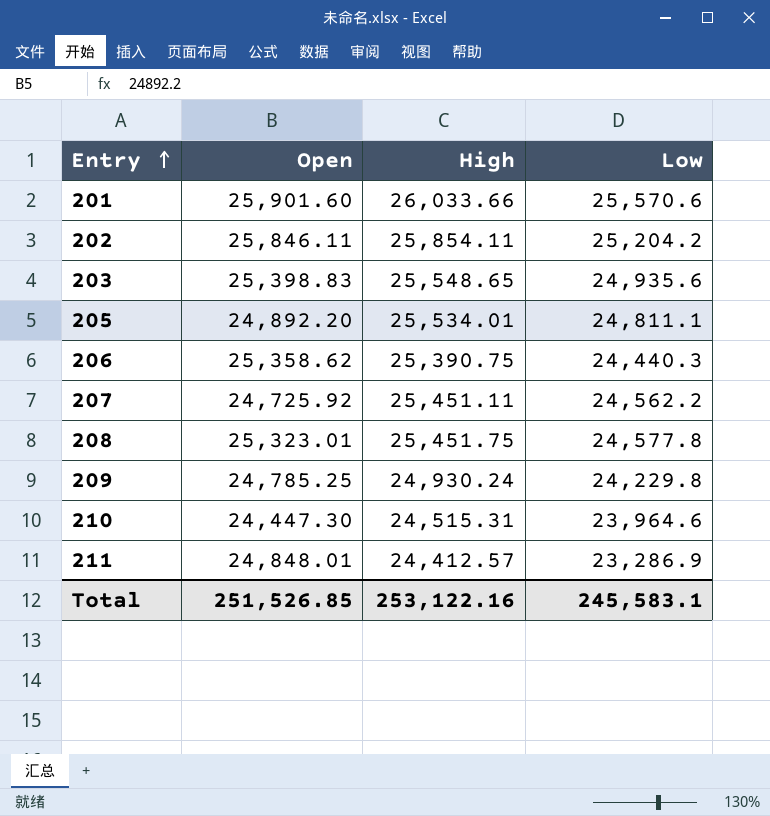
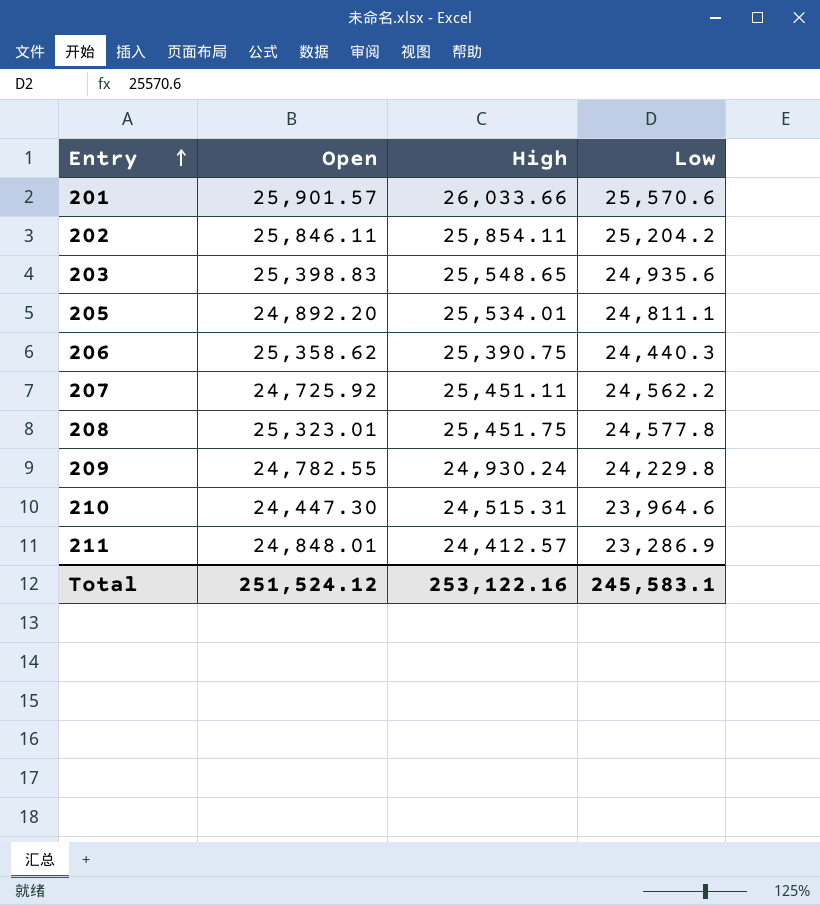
201 | Open: 25,901.60 -> 25,901.57
209 | Open: 24,785.25 -> 24,782.55
Total | Open: 251,526.85 -> 251,524.12

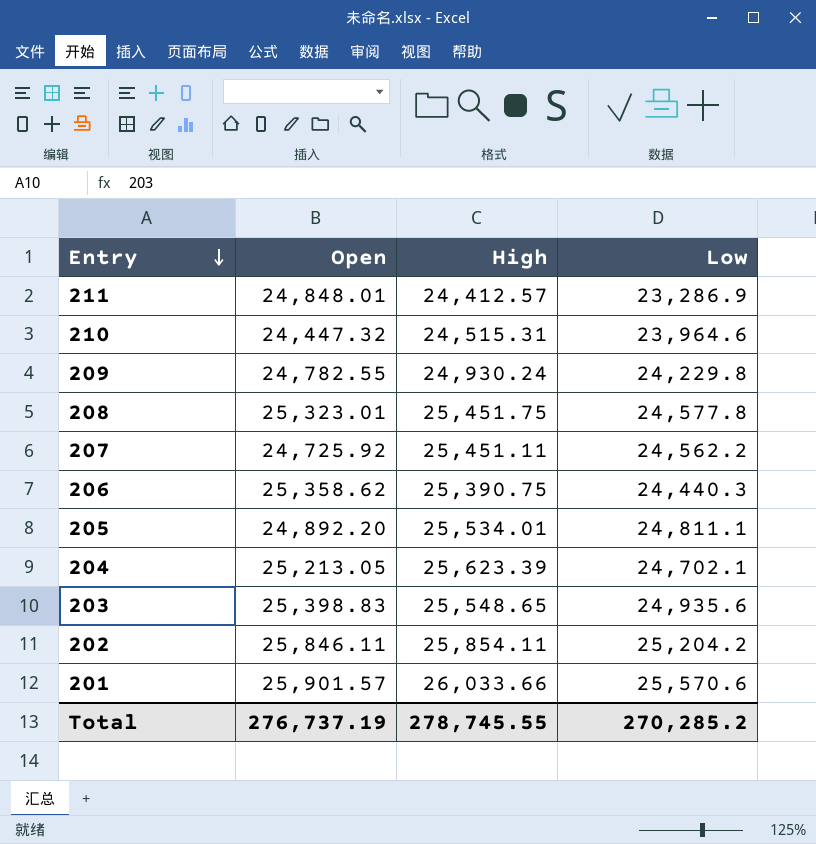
row order: Entry ascending -> Entry descending
210 | Open: 24,447.30 -> 24,447.32
row 204: none -> 25,213.05 | 25,623.39 | 24,702.1
Total | Open: 251,524.12 -> 276,737.19
Total | High: 253,122.16 -> 278,745.55
Total | Low: 245,583.1 -> 270,285.2

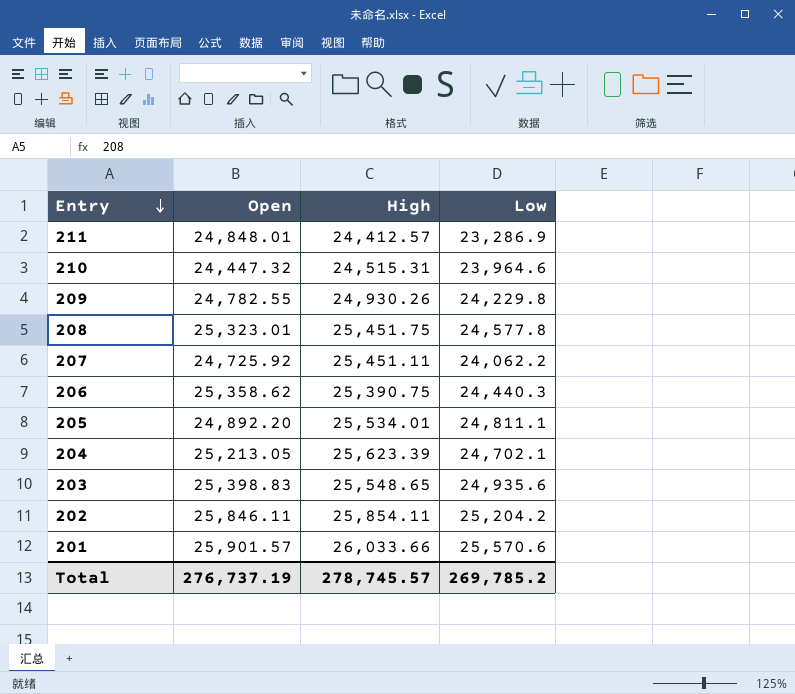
209 | High: 24,930.24 -> 24,930.26
207 | Low: 24,562.2 -> 24,062.2
Total | High: 278,745.55 -> 278,745.57
Total | Low: 270,285.2 -> 269,785.2

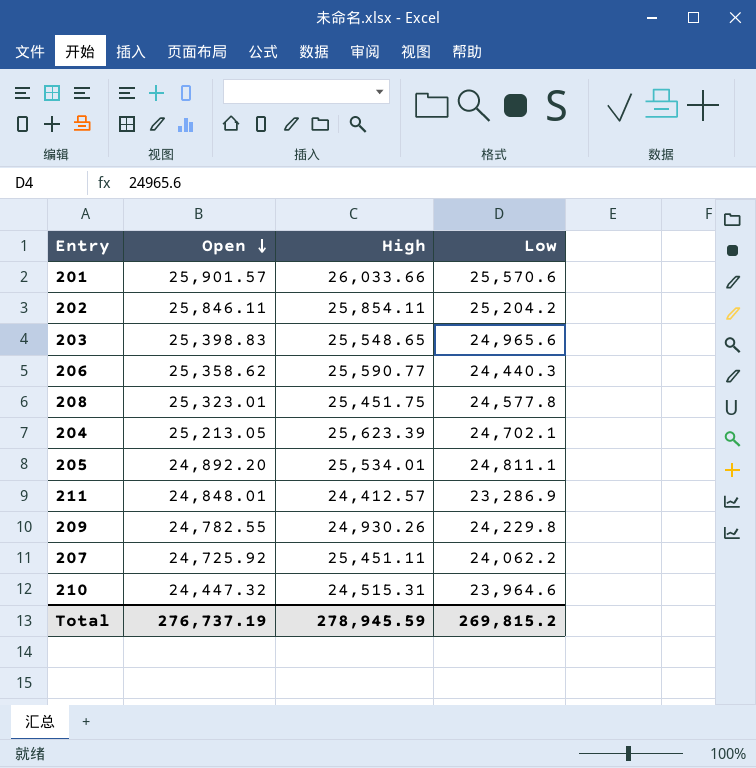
row order: Entry descending -> Open descending
203 | Low: 24,935.6 -> 24,965.6
206 | High: 25,390.75 -> 25,590.77
Total | High: 278,745.57 -> 278,945.59
Total | Low: 269,785.2 -> 269,815.2

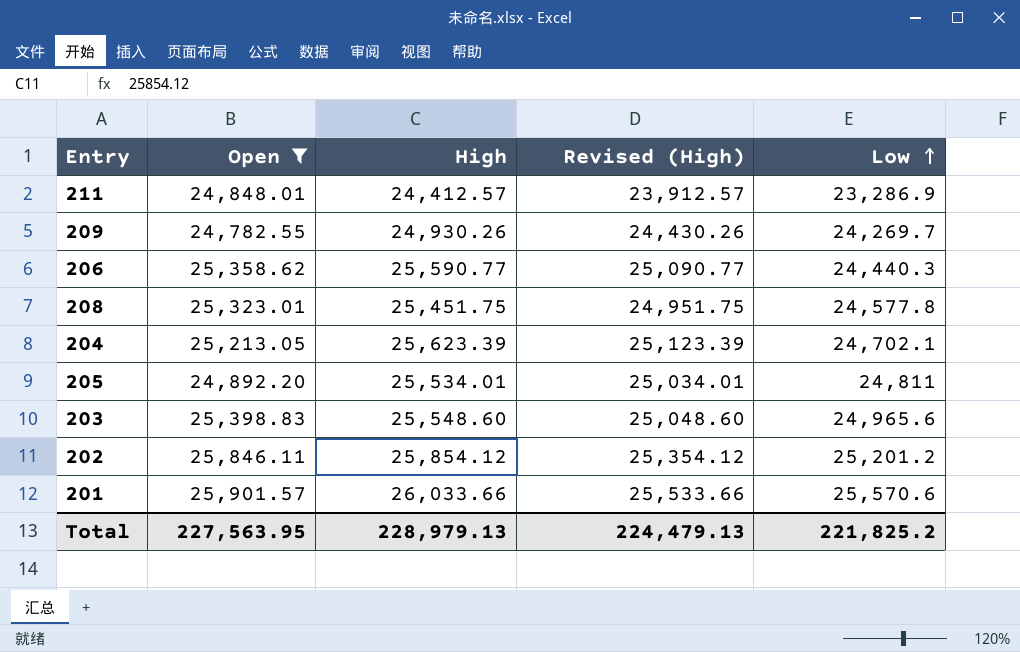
filter: none -> Open >= 24,782.55
row order: Open descending -> Low ascending
column Revised (High) | formula: none -> [High] - 500
209 | Low: 24,229.8 -> 24,269.7
205 | Low: 24,811.1 -> 24,811
203 | High: 25,548.65 -> 25,548.60
202 | High: 25,854.11 -> 25,854.12
202 | Low: 25,204.2 -> 25,201.2
Total | Open: 276,737.19 -> 227,563.95
Total | High: 278,945.59 -> 228,979.13
Total | Low: 269,815.2 -> 221,825.2

